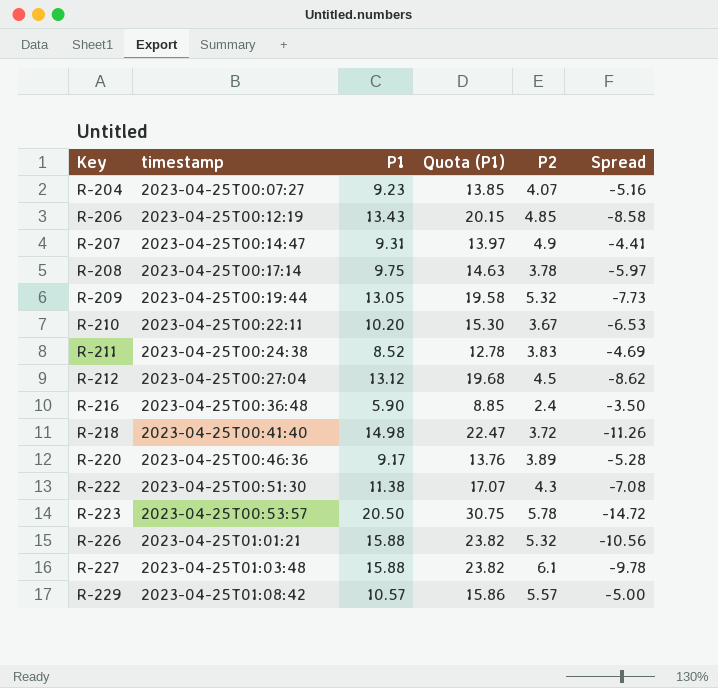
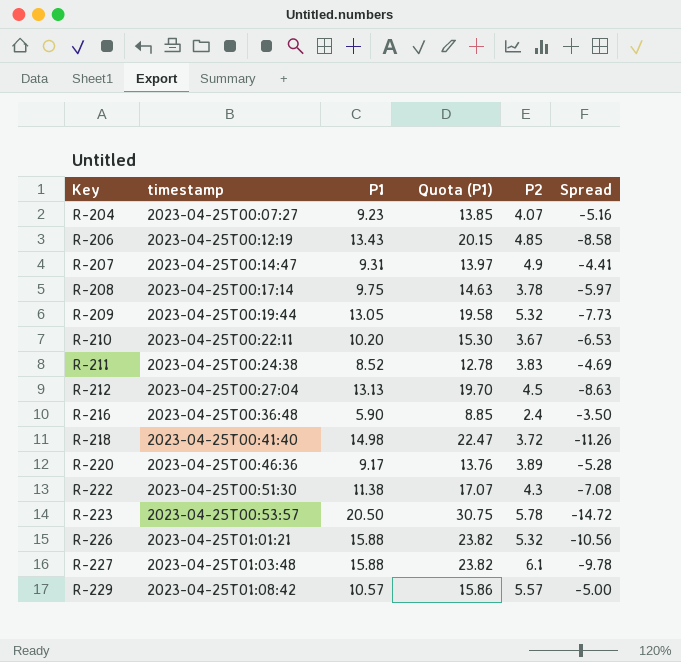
R-212 | P1: 13.12 -> 13.13
R-212 | Quota (P1): 19.68 -> 19.70
R-212 | Spread: -8.62 -> -8.63

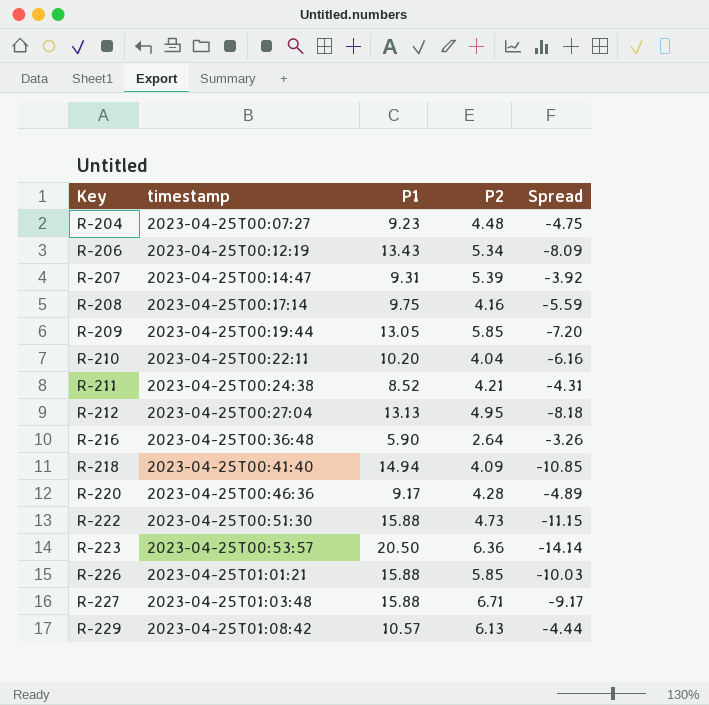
column Quota (P1) | formula: [P1] * 1.5 -> none
R-204 | P2: 4.07 -> 4.48
R-204 | Spread: -5.16 -> -4.75
R-206 | P2: 4.85 -> 5.34
R-206 | Spread: -8.58 -> -8.09
R-207 | P2: 4.9 -> 5.39
R-207 | Spread: -4.41 -> -3.92
R-208 | P2: 3.78 -> 4.16
R-208 | Spread: -5.97 -> -5.59
R-209 | P2: 5.32 -> 5.85
R-209 | Spread: -7.73 -> -7.20
R-210 | P2: 3.67 -> 4.04
R-210 | Spread: -6.53 -> -6.16
R-211 | P2: 3.83 -> 4.21
R-211 | Spread: -4.69 -> -4.31
R-212 | P2: 4.5 -> 4.95
R-212 | Spread: -8.63 -> -8.18
R-216 | P2: 2.4 -> 2.64
R-216 | Spread: -3.50 -> -3.26
R-218 | P1: 14.98 -> 14.94
R-218 | P2: 3.72 -> 4.09
R-218 | Spread: -11.26 -> -10.85
R-220 | P2: 3.89 -> 4.28
R-220 | Spread: -5.28 -> -4.89
R-222 | P1: 11.38 -> 15.88
R-222 | P2: 4.3 -> 4.73
R-222 | Spread: -7.08 -> -11.15
R-223 | P2: 5.78 -> 6.36
R-223 | Spread: -14.72 -> -14.14
R-226 | P2: 5.32 -> 5.85
R-226 | Spread: -10.56 -> -10.03
R-227 | P2: 6.1 -> 6.71
R-227 | Spread: -9.78 -> -9.17
R-229 | P2: 5.57 -> 6.13
R-229 | Spread: -5.00 -> -4.44

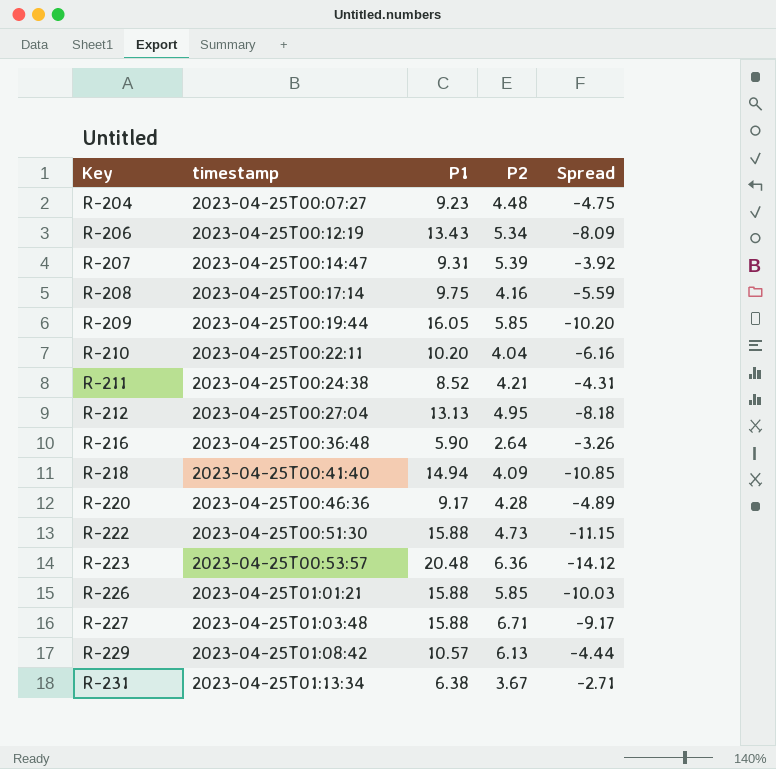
R-209 | P1: 13.05 -> 16.05
R-209 | Spread: -7.20 -> -10.20
R-223 | P1: 20.50 -> 20.48
R-223 | Spread: -14.14 -> -14.12
row R-231: none -> 2023-04-25T01:13:34 | 6.38 | 3.67 | -2.71

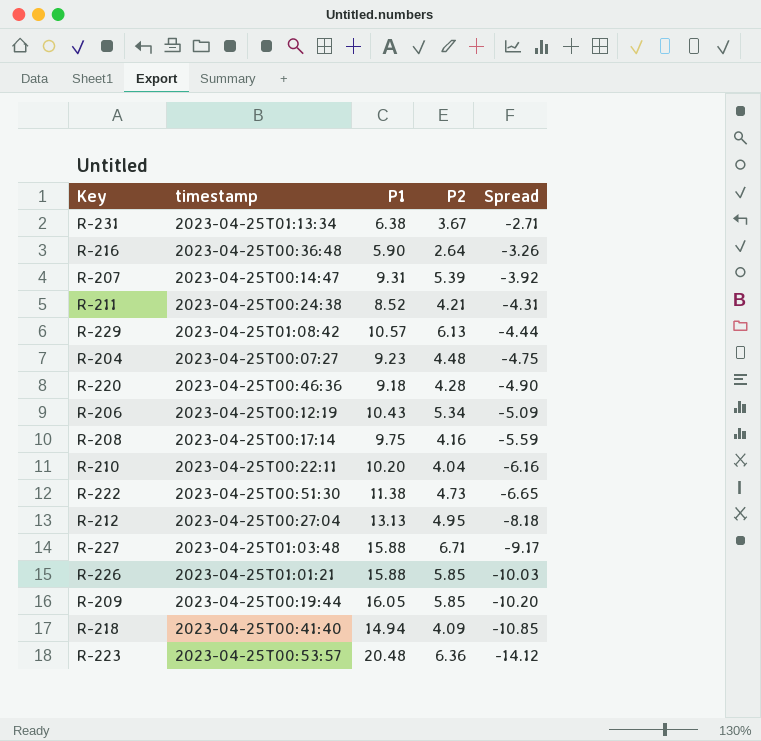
row order: Key ascending -> Spread descending
R-220 | P1: 9.17 -> 9.18
R-220 | Spread: -4.89 -> -4.90
R-206 | P1: 13.43 -> 10.43
R-206 | Spread: -8.09 -> -5.09
R-222 | P1: 15.88 -> 11.38
R-222 | Spread: -11.15 -> -6.65

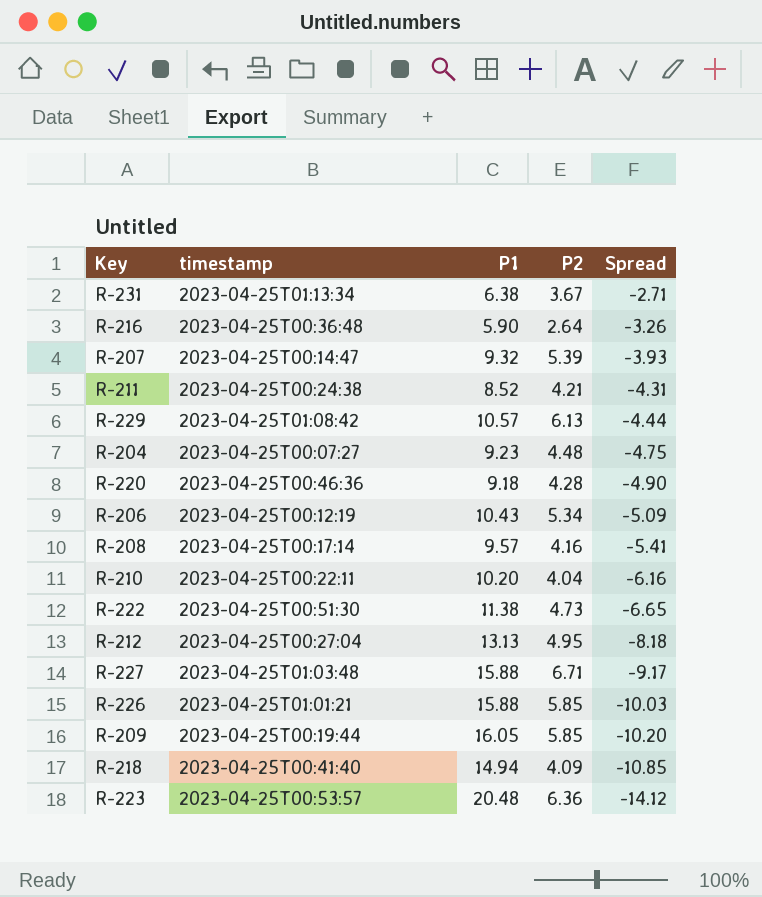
R-207 | P1: 9.31 -> 9.32
R-207 | Spread: -3.92 -> -3.93
R-208 | P1: 9.75 -> 9.57
R-208 | Spread: -5.59 -> -5.41

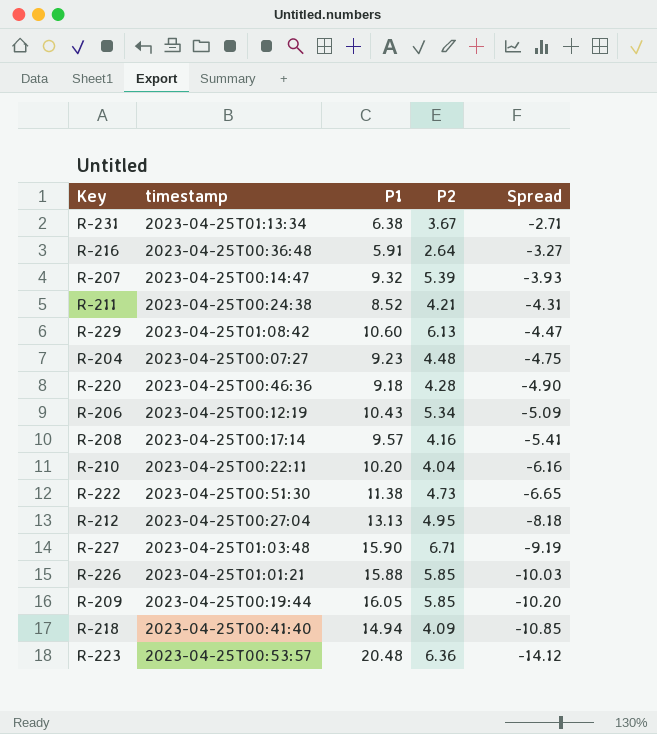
R-216 | P1: 5.90 -> 5.91
R-216 | Spread: -3.26 -> -3.27
R-229 | P1: 10.57 -> 10.60
R-229 | Spread: -4.44 -> -4.47
R-227 | P1: 15.88 -> 15.90
R-227 | Spread: -9.17 -> -9.19

